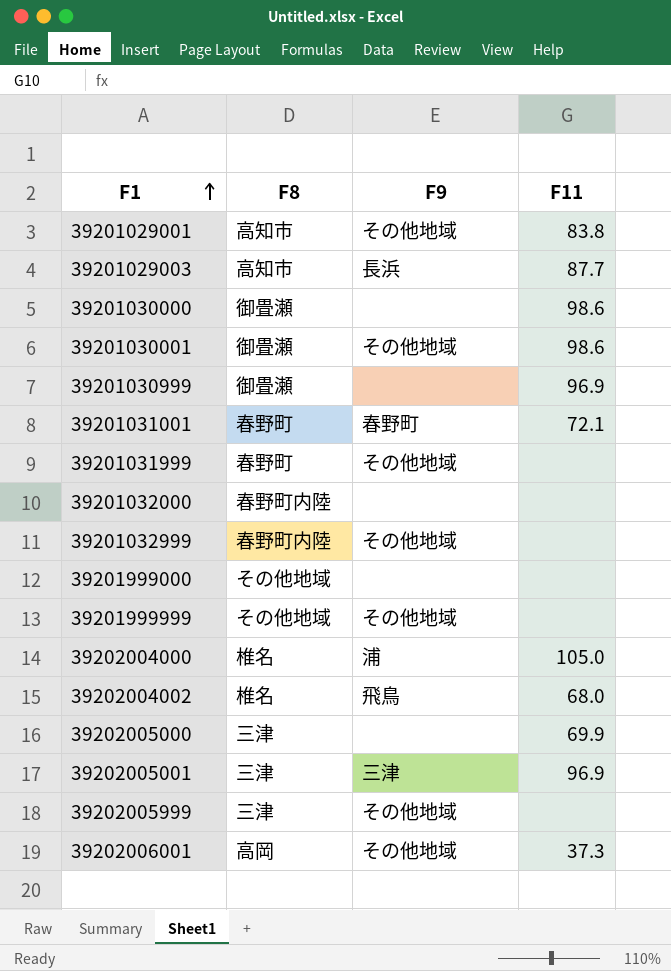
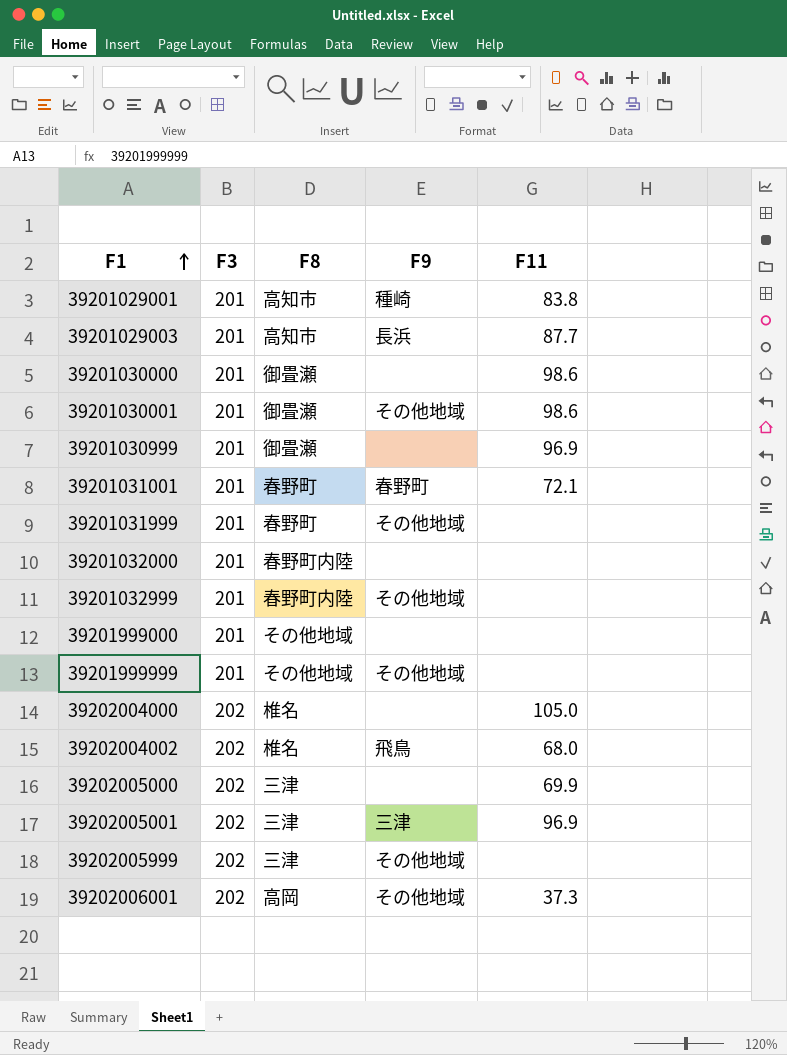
column F3 | position: none -> 2
39201029001 | F9: その他地域 -> 種崎
39202004000 | F9: 浦 -> none

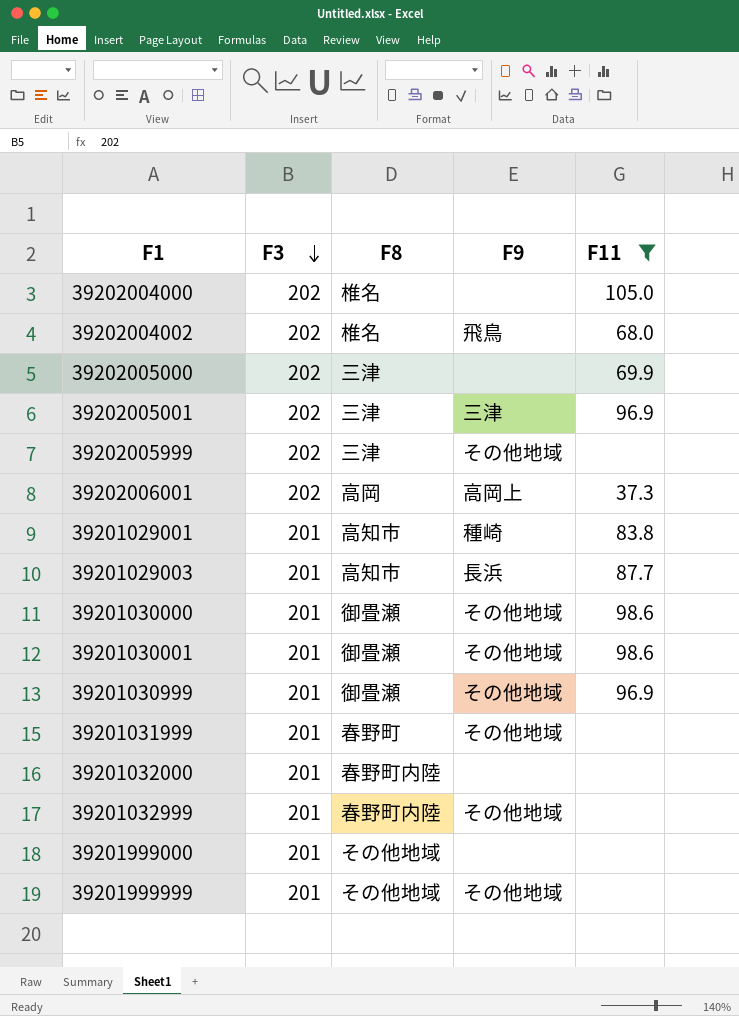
filter: none -> F11 != 72.1
row order: F1 ascending -> F3 descending
39202006001 | F9: その他地域 -> 高岡上
39201030000 | F9: none -> その他地域
39201030999 | F9: none -> その他地域

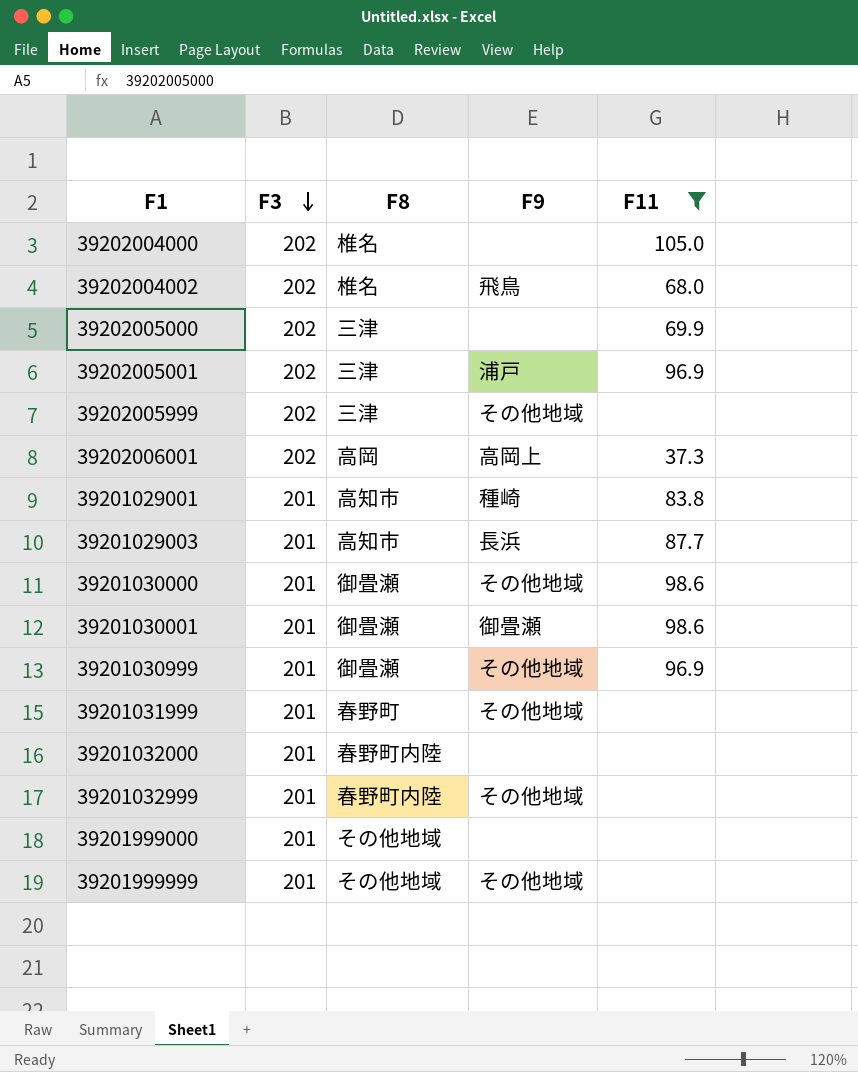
39202005001 | F9: 三津 -> 浦戸
39201030001 | F9: その他地域 -> 御畳瀬

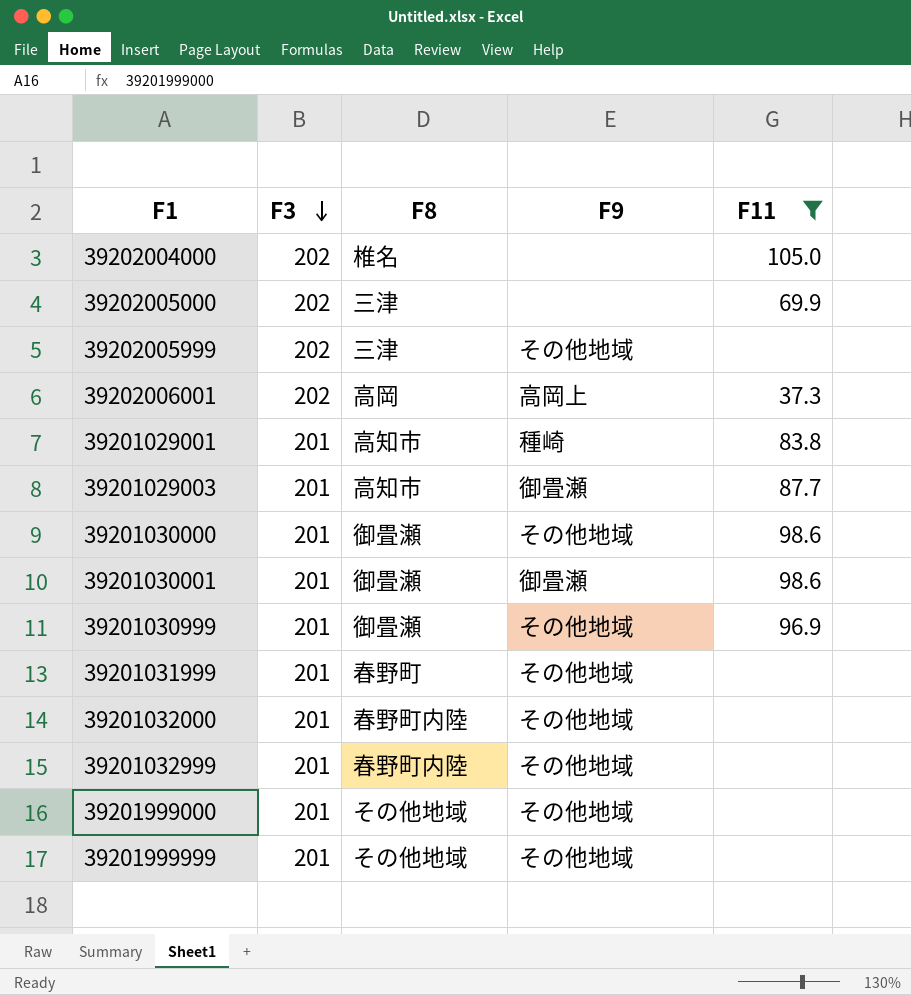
row 39202004002: 202 | 椎名 | 飛鳥 | 68.0 -> none
row 39202005001: 202 | 三津 | 浦戸 | 96.9 -> none
39201029003 | F9: 長浜 -> 御畳瀬
39201032000 | F9: none -> その他地域
39201999000 | F9: none -> その他地域

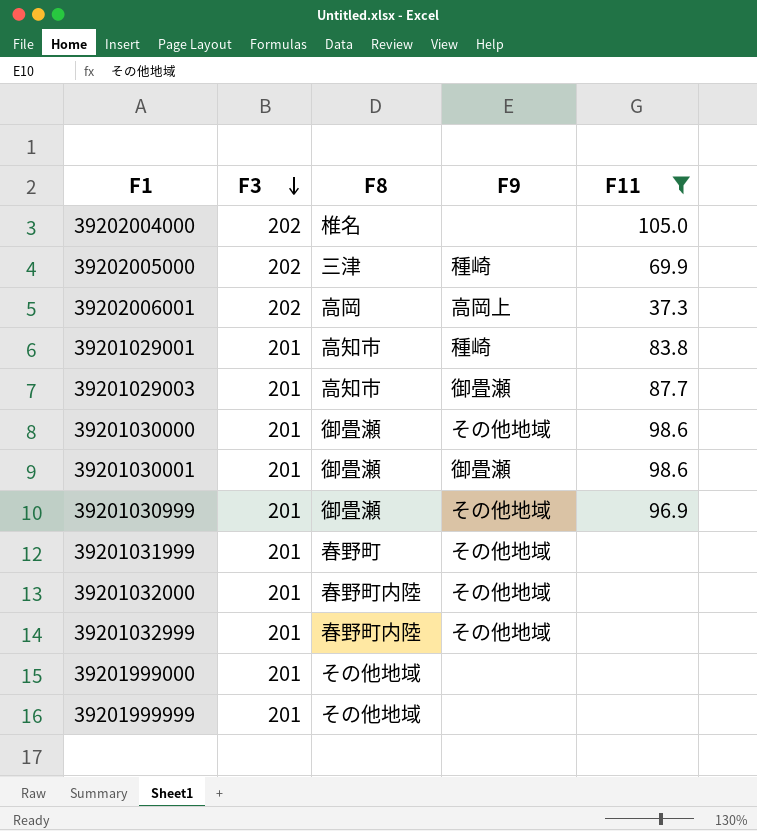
row 39202005999: 202 | 三津 | その他地域 | none -> none
39202005000 | F9: none -> 種崎
39201999000 | F9: その他地域 -> none
39201999999 | F9: その他地域 -> none

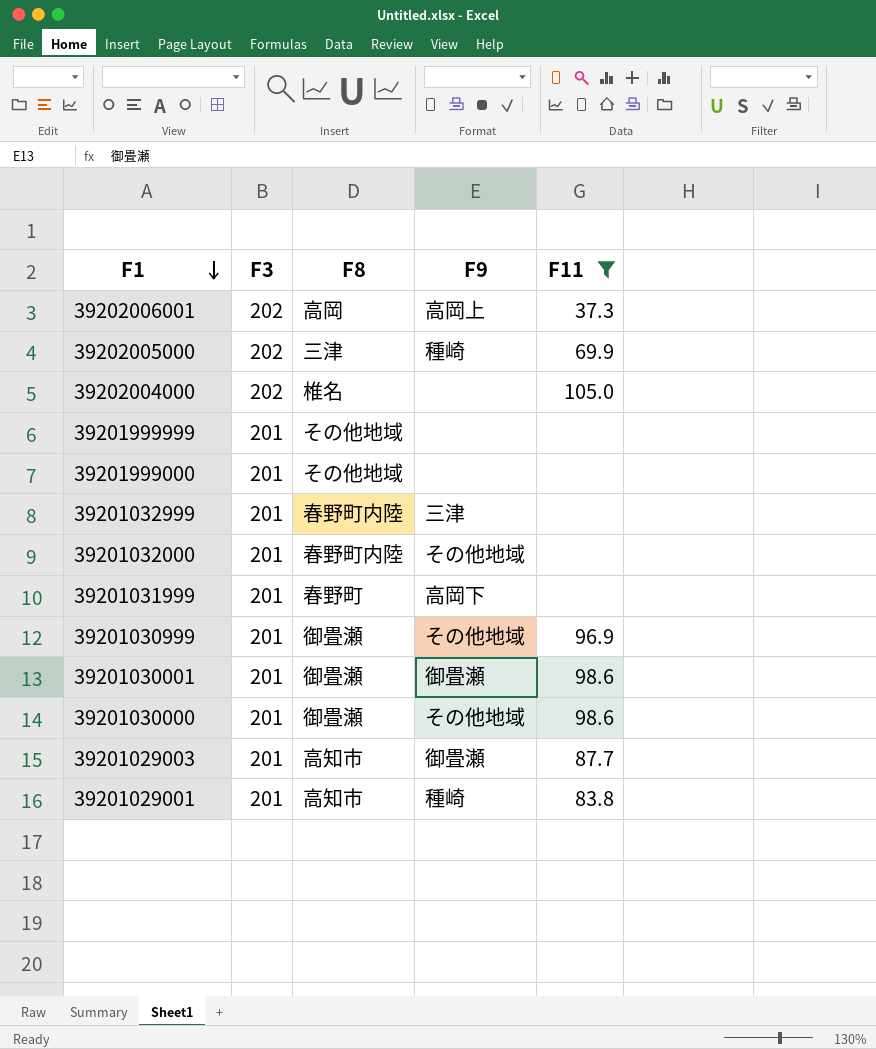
row order: F3 descending -> F1 descending
39201032999 | F9: その他地域 -> 三津
39201031999 | F9: その他地域 -> 高岡下

